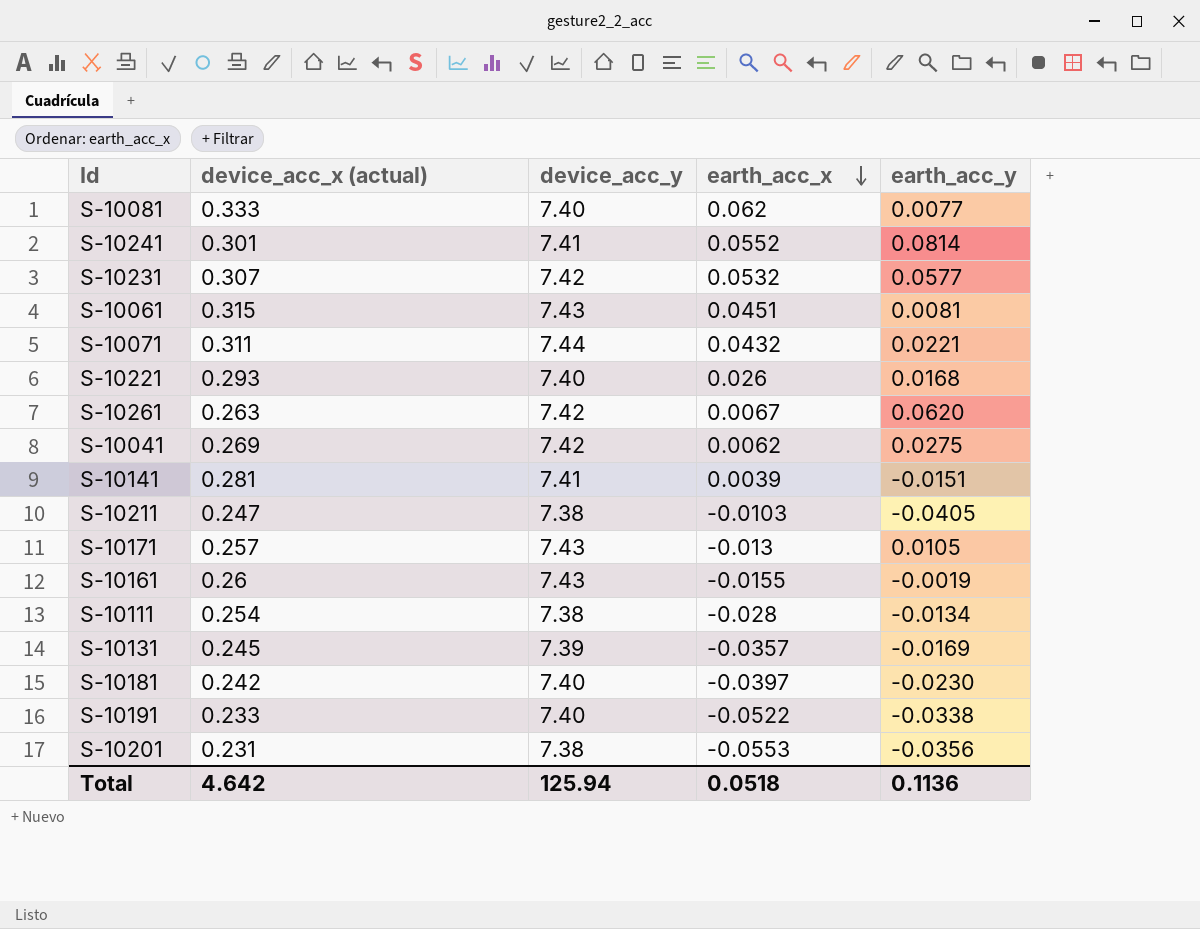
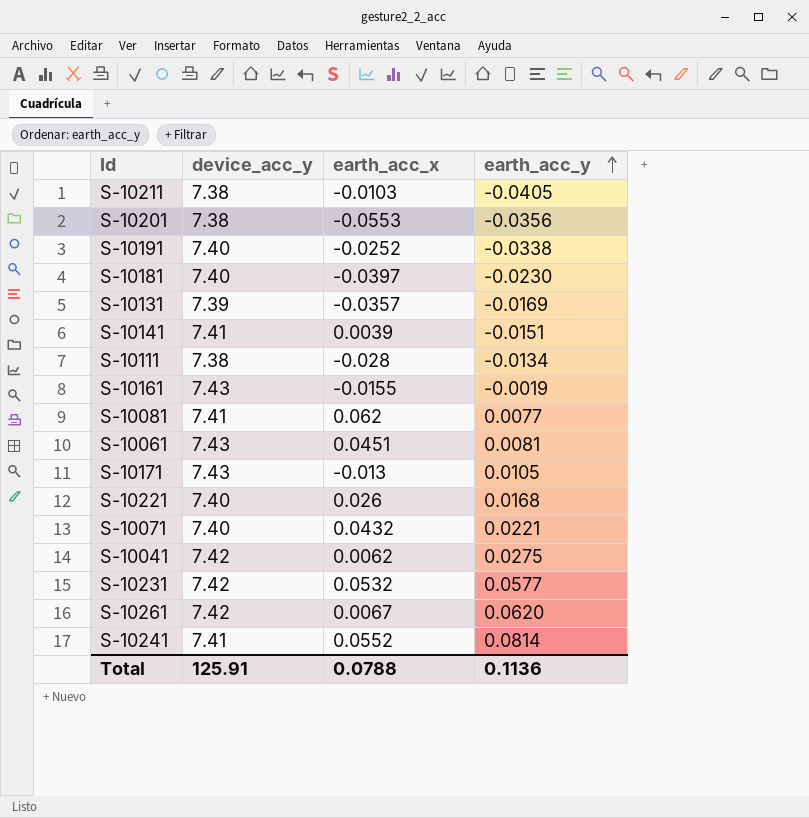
row order: earth_acc_x descending -> earth_acc_y ascending
column device_acc_x (actual) | position: 2 -> none
S-10191 | earth_acc_x: -0.0522 -> -0.0252
S-10081 | device_acc_y: 7.40 -> 7.41
S-10071 | device_acc_y: 7.44 -> 7.40
Total | device_acc_y: 125.94 -> 125.91
Total | earth_acc_x: 0.0518 -> 0.0788

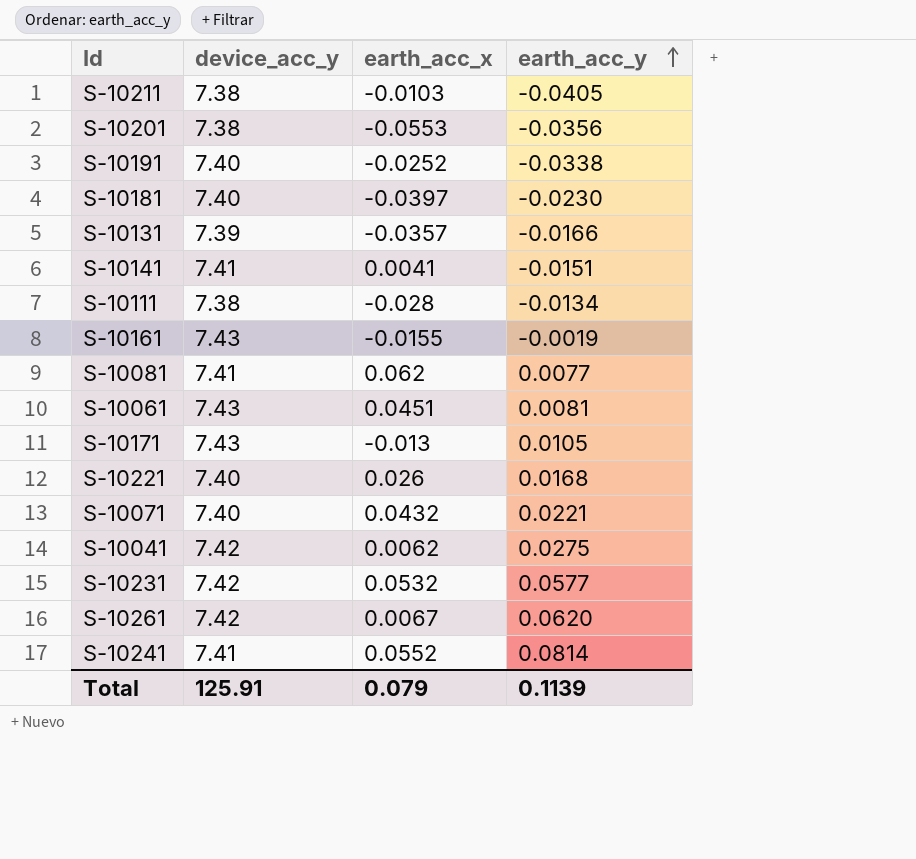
S-10131 | earth_acc_y: -0.0169 -> -0.0166
S-10141 | earth_acc_x: 0.0039 -> 0.0041
Total | earth_acc_x: 0.0788 -> 0.079
Total | earth_acc_y: 0.1136 -> 0.1139

